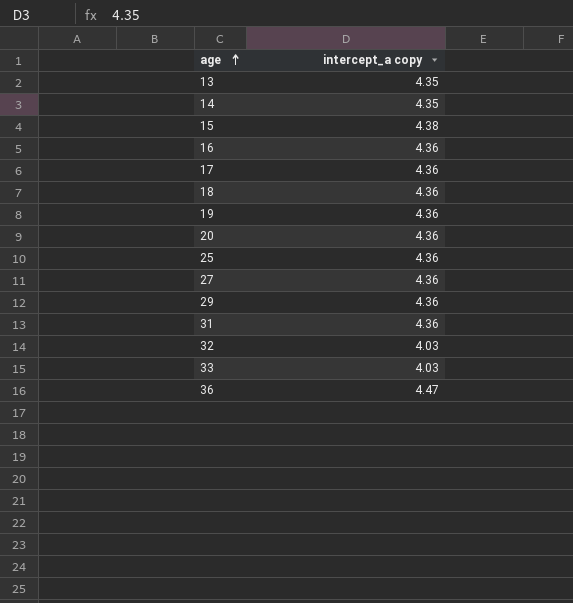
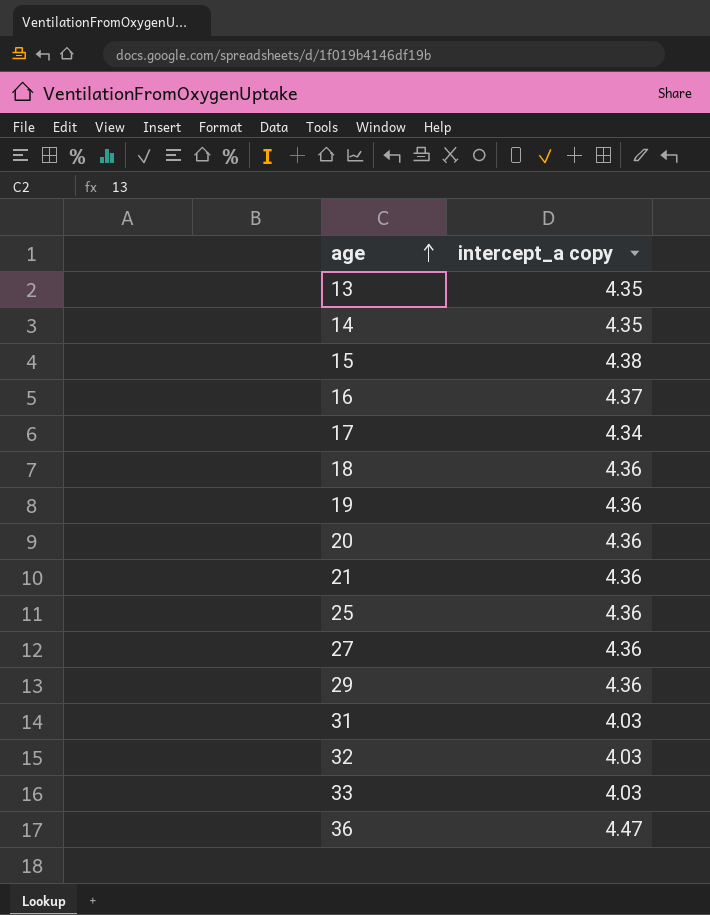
16 | intercept_a copy: 4.36 -> 4.37
17 | intercept_a copy: 4.36 -> 4.34
row 21: none -> 4.36
31 | intercept_a copy: 4.36 -> 4.03

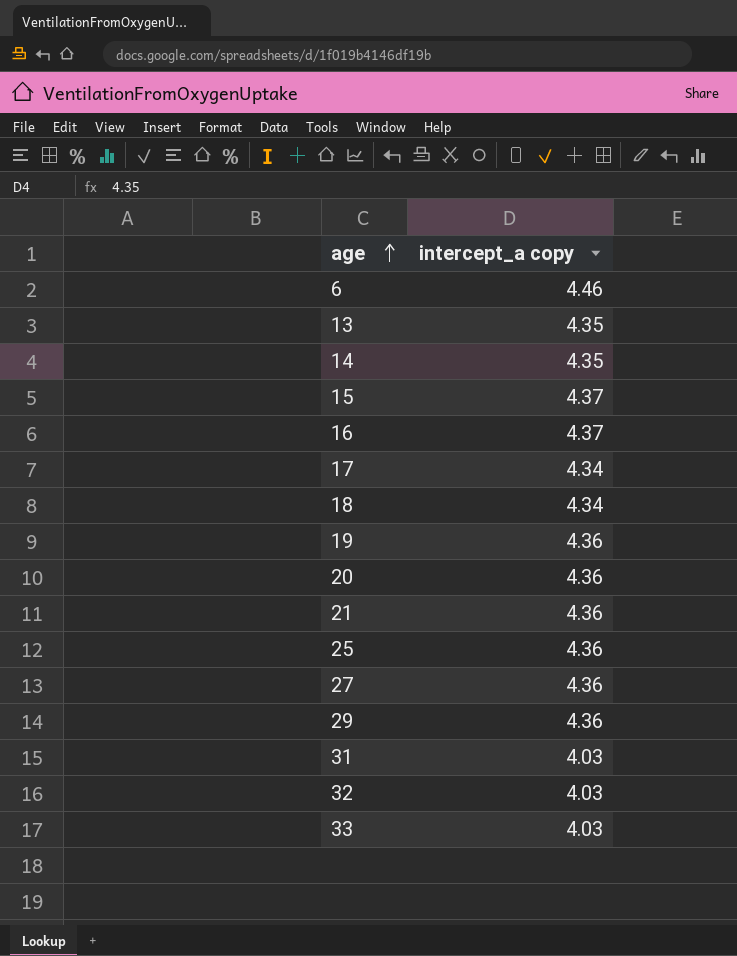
row 36: 4.47 -> none
row 6: none -> 4.46
15 | intercept_a copy: 4.38 -> 4.37
18 | intercept_a copy: 4.36 -> 4.34

